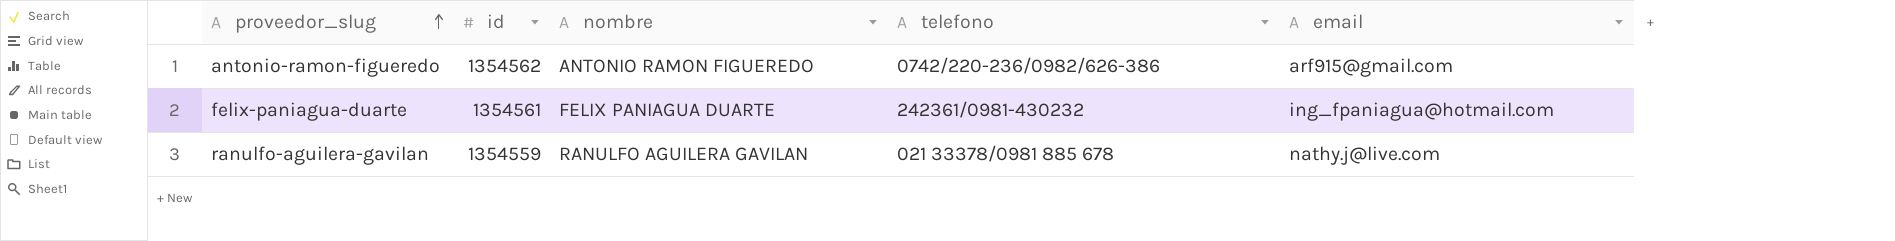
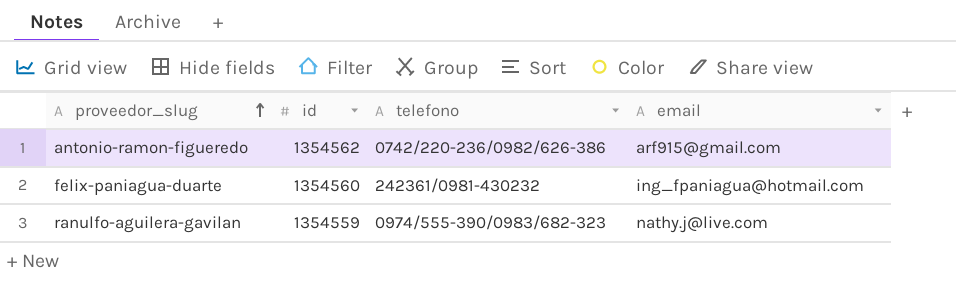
column nombre | position: 3 -> none
felix-paniagua-duarte | id: 1354561 -> 1354560
ranulfo-aguilera-gavilan | telefono: 021 33378/0981 885 678 -> 0974/555-390/0983/682-323

